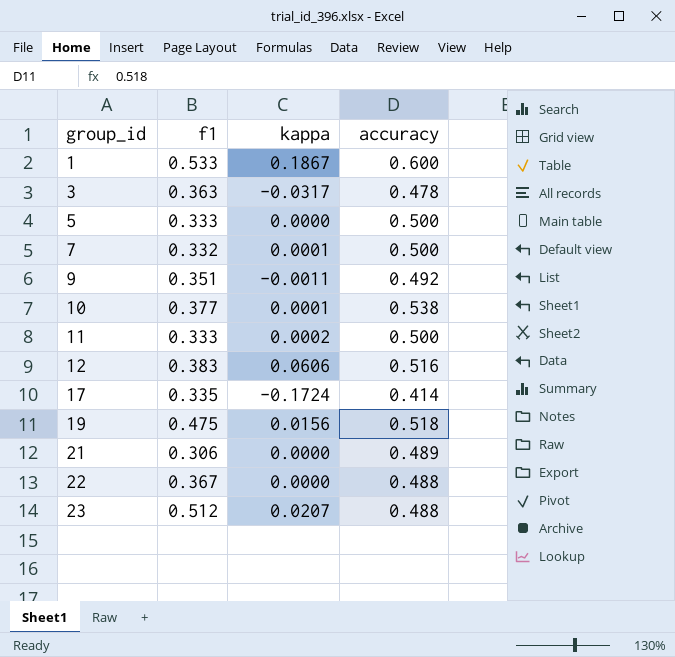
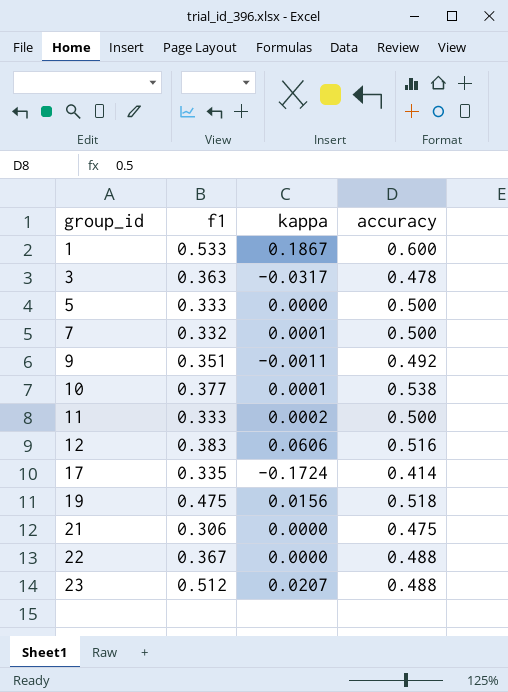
21 | accuracy: 0.489 -> 0.475

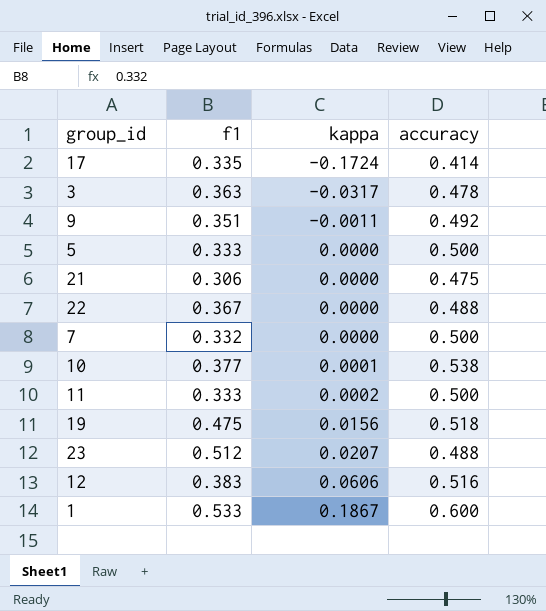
row order: group_id ascending -> kappa ascending
7 | kappa: 0.0001 -> 0.0000

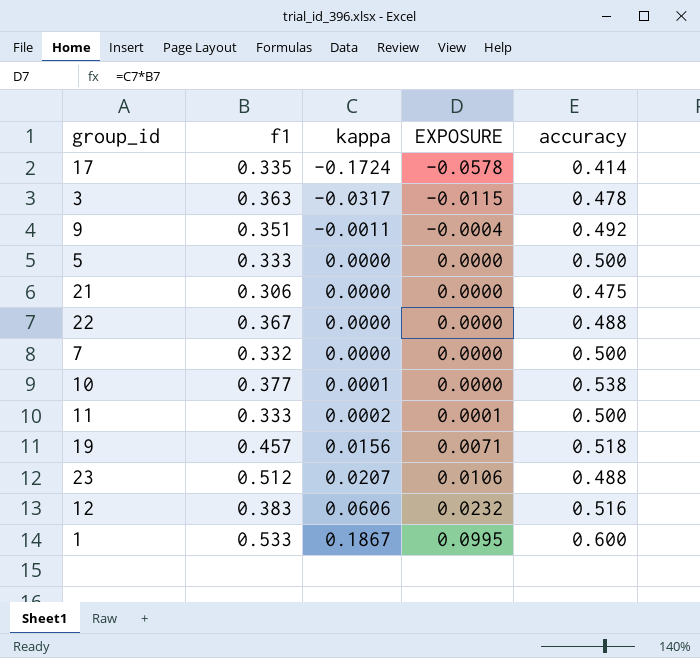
column EXPOSURE | formula: none -> [f1] * [kappa]
19 | f1: 0.475 -> 0.457

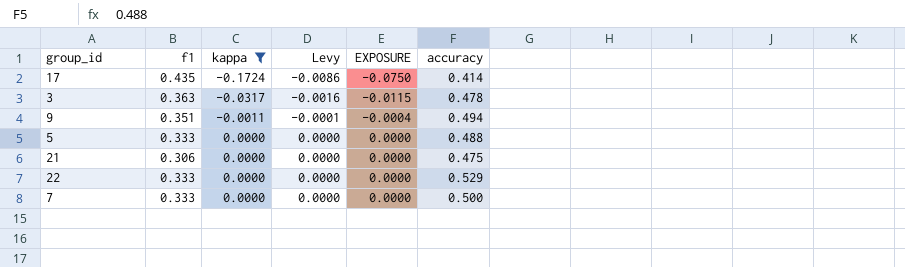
filter: none -> kappa <= 0.0000
column Levy | formula: none -> [kappa] * 0.05
17 | f1: 0.335 -> 0.435
17 | EXPOSURE: -0.0578 -> -0.0750
9 | accuracy: 0.492 -> 0.494
5 | accuracy: 0.500 -> 0.488
22 | f1: 0.367 -> 0.333
22 | accuracy: 0.488 -> 0.529
7 | f1: 0.332 -> 0.333

